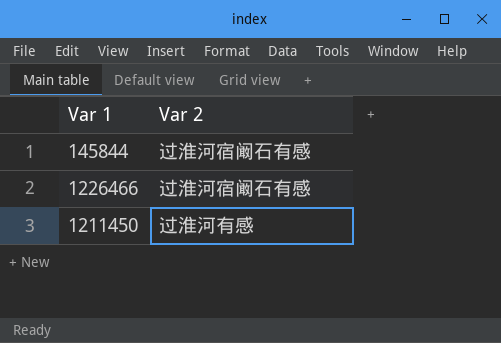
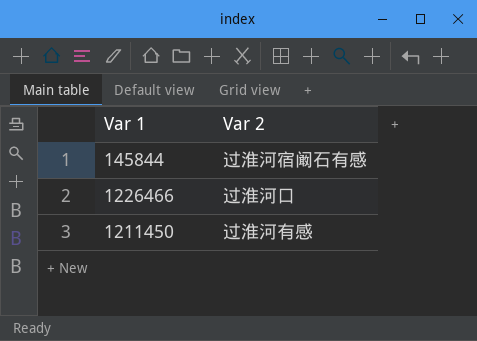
1226466 | Var 2: 过淮河宿阚石有感 -> 过淮河口

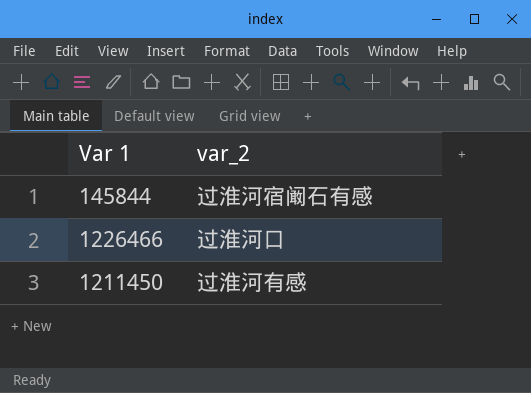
column name: Var 2 -> var_2

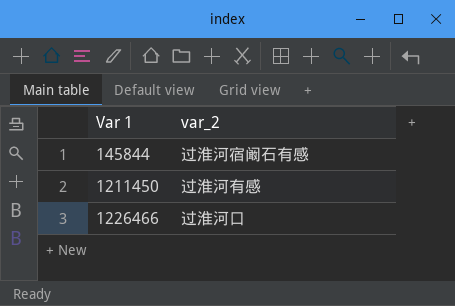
row order: none -> Var 1 ascending

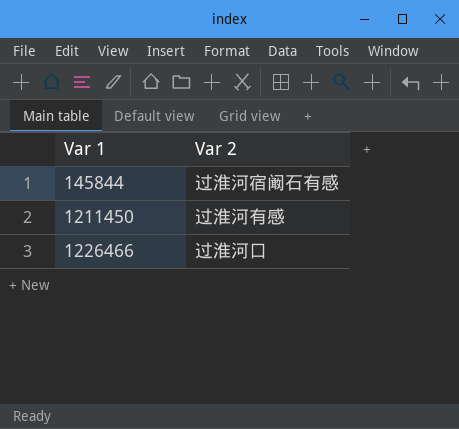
column name: var_2 -> Var 2

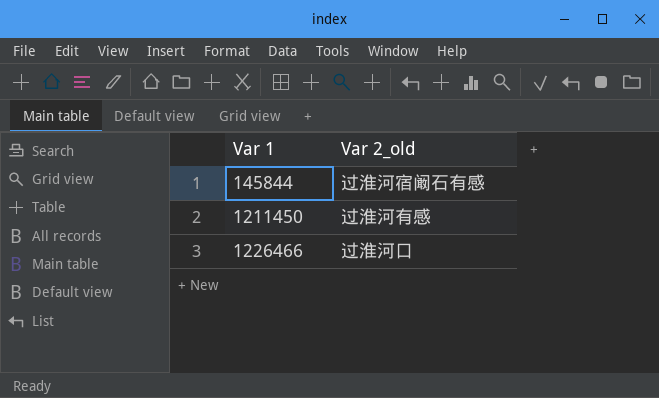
column name: Var 2 -> Var 2_old

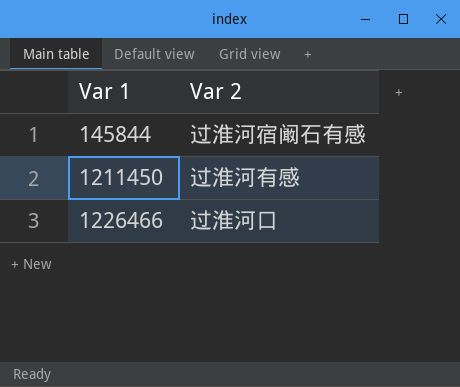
column name: Var 2_old -> Var 2

